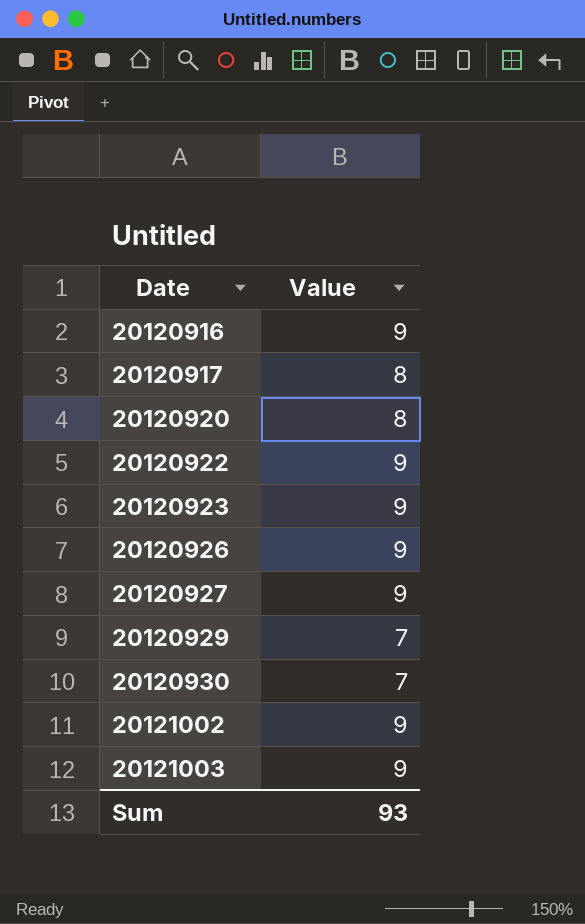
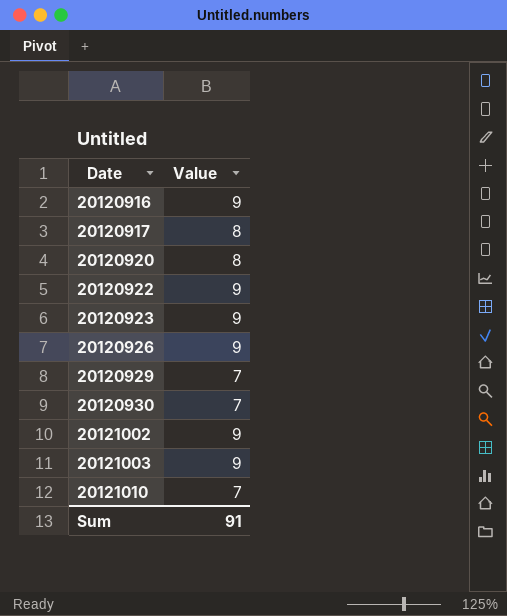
row 20120927: 9 -> none
row 20121010: none -> 7
Sum | Value: 93 -> 91

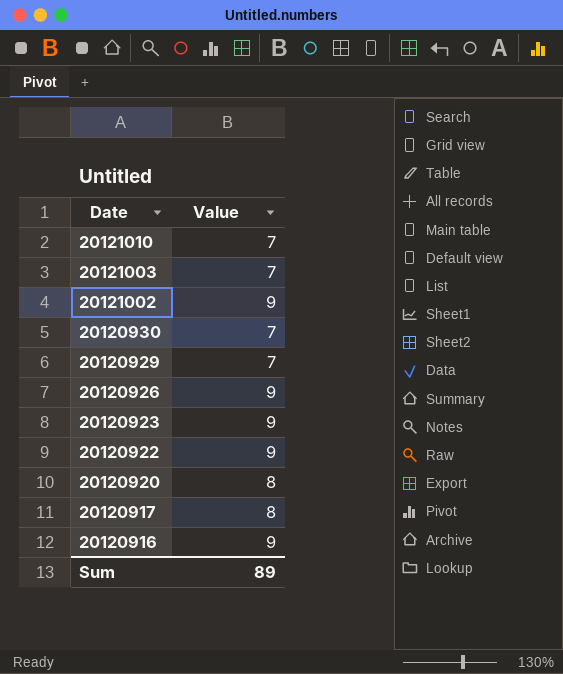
row order: Date ascending -> Date descending
20121003 | Value: 9 -> 7
Sum | Value: 91 -> 89

